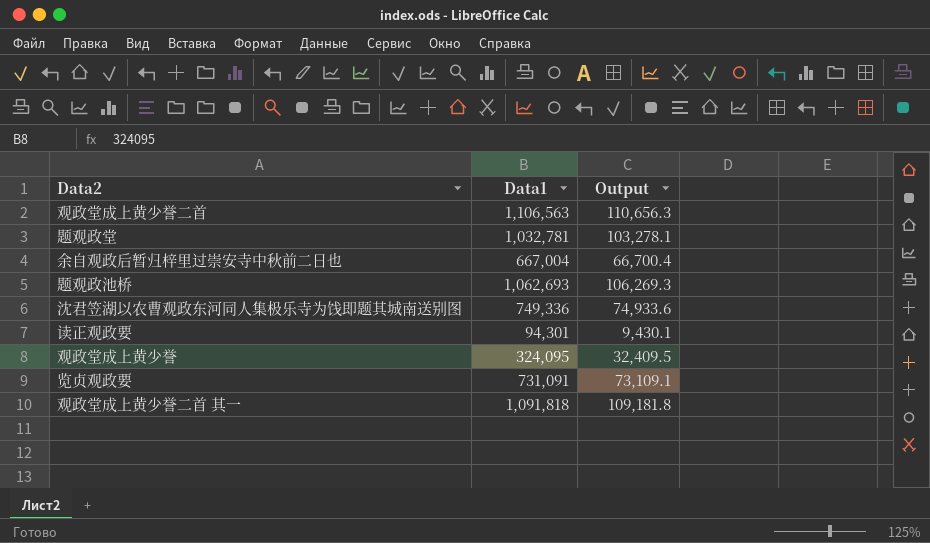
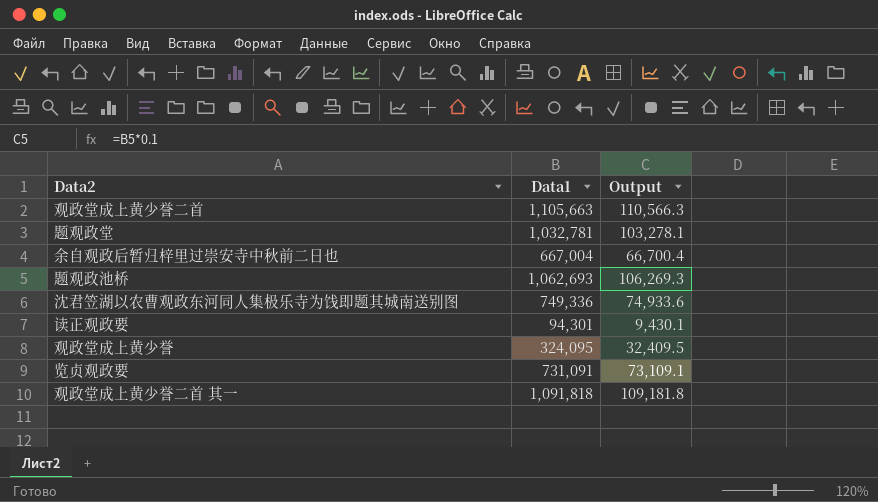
观政堂成上黄少誉二首 | Data1: 1,106,563 -> 1,105,663
观政堂成上黄少誉二首 | Output: 110,656.3 -> 110,566.3

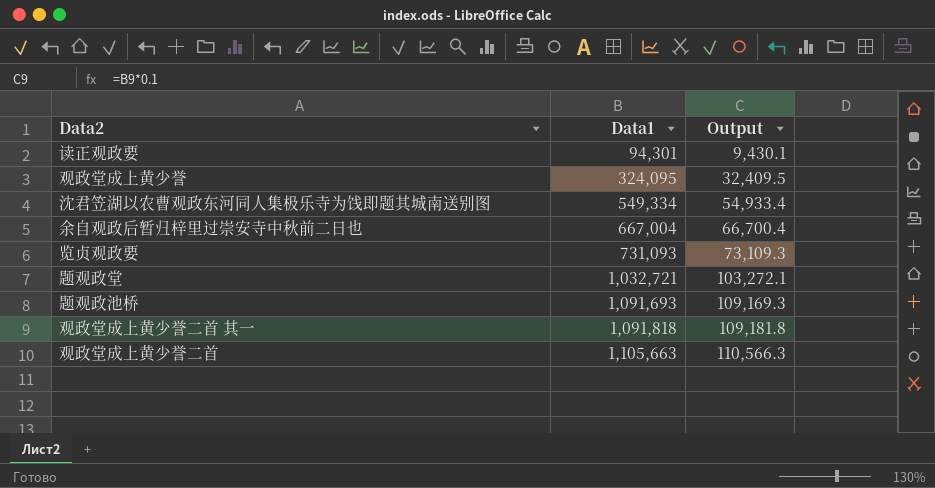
row order: none -> Data1 ascending
沈君笠湖以农曹观政东河同人集极乐寺为饯即题其城南送别图 | Data1: 749,336 -> 549,334
沈君笠湖以农曹观政东河同人集极乐寺为饯即题其城南送别图 | Output: 74,933.6 -> 54,933.4
览贞观政要 | Data1: 731,091 -> 731,093
览贞观政要 | Output: 73,109.1 -> 73,109.3
题观政堂 | Data1: 1,032,781 -> 1,032,721
题观政堂 | Output: 103,278.1 -> 103,272.1
题观政池桥 | Data1: 1,062,693 -> 1,091,693
题观政池桥 | Output: 106,269.3 -> 109,169.3

